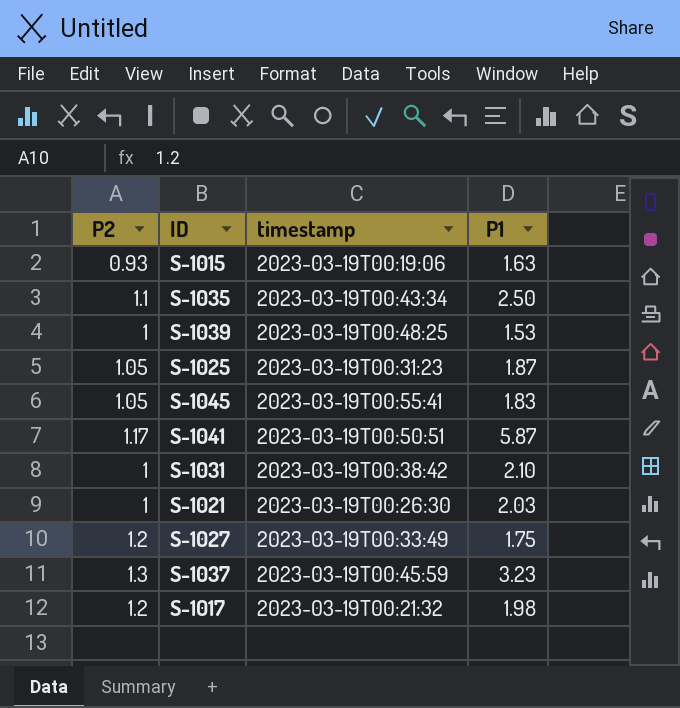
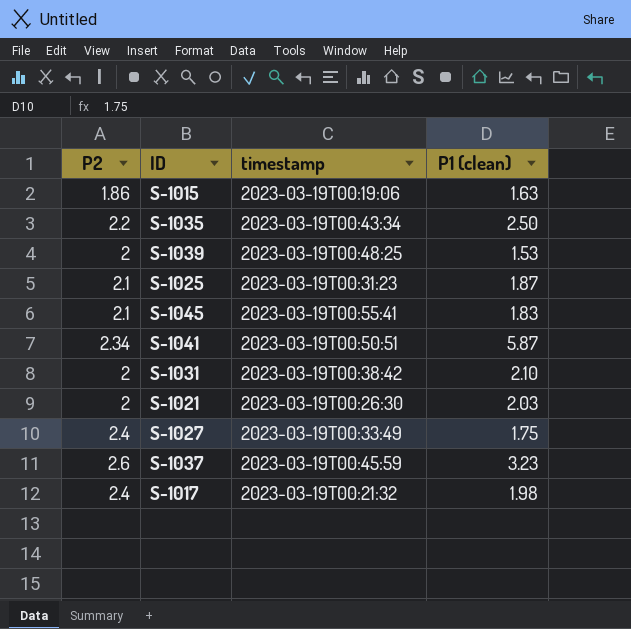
column name: P1 -> P1 (clean)
S-1015 | P2: 0.93 -> 1.86
S-1035 | P2: 1.1 -> 2.2
S-1039 | P2: 1 -> 2
S-1025 | P2: 1.05 -> 2.1
S-1045 | P2: 1.05 -> 2.1
S-1041 | P2: 1.17 -> 2.34
S-1031 | P2: 1 -> 2
S-1021 | P2: 1 -> 2
S-1027 | P2: 1.2 -> 2.4
S-1037 | P2: 1.3 -> 2.6
S-1017 | P2: 1.2 -> 2.4

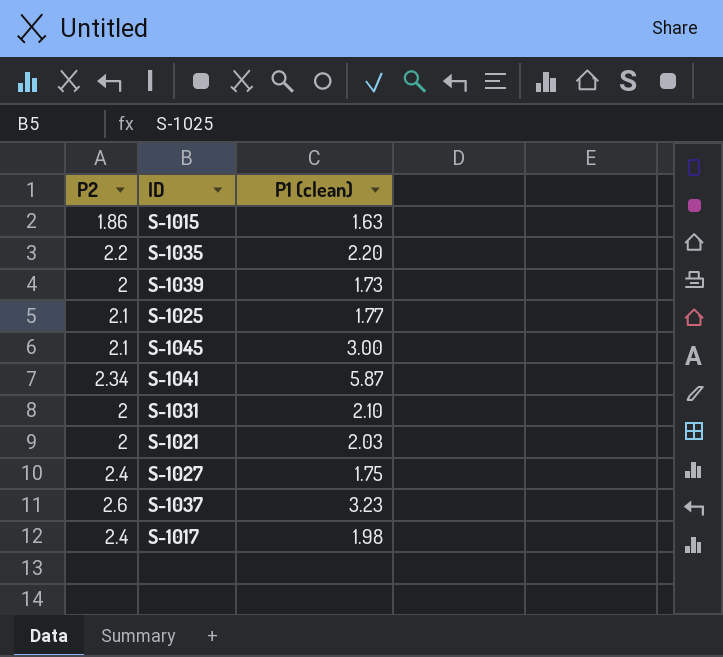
column timestamp | position: 3 -> none
S-1035 | P1 (clean): 2.50 -> 2.20
S-1039 | P1 (clean): 1.53 -> 1.73
S-1025 | P1 (clean): 1.87 -> 1.77
S-1045 | P1 (clean): 1.83 -> 3.00

